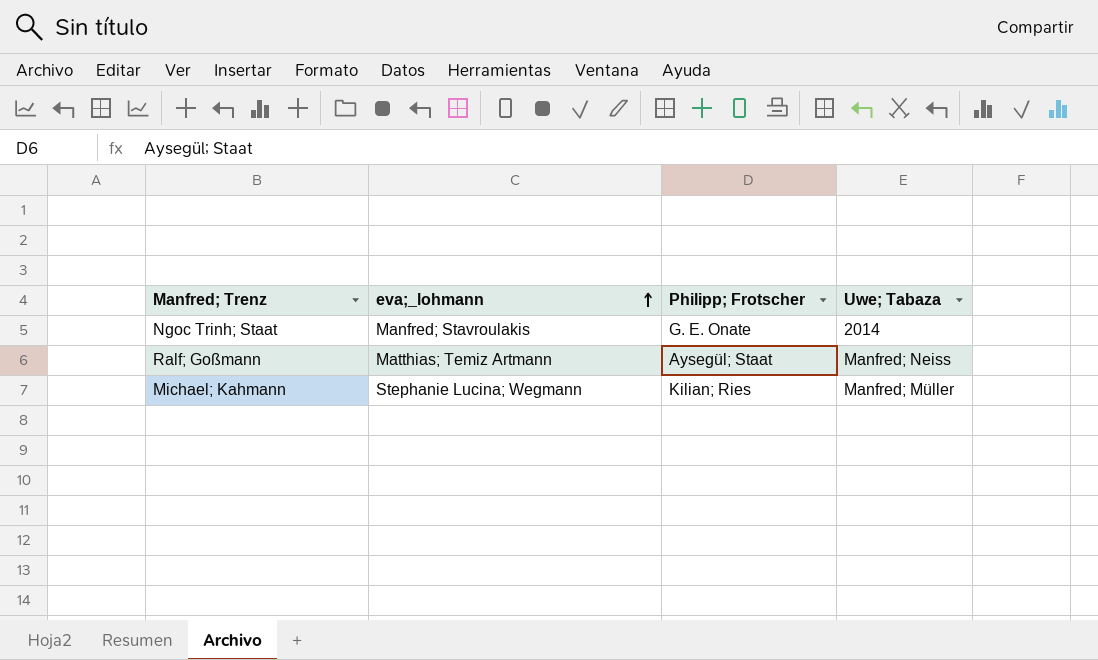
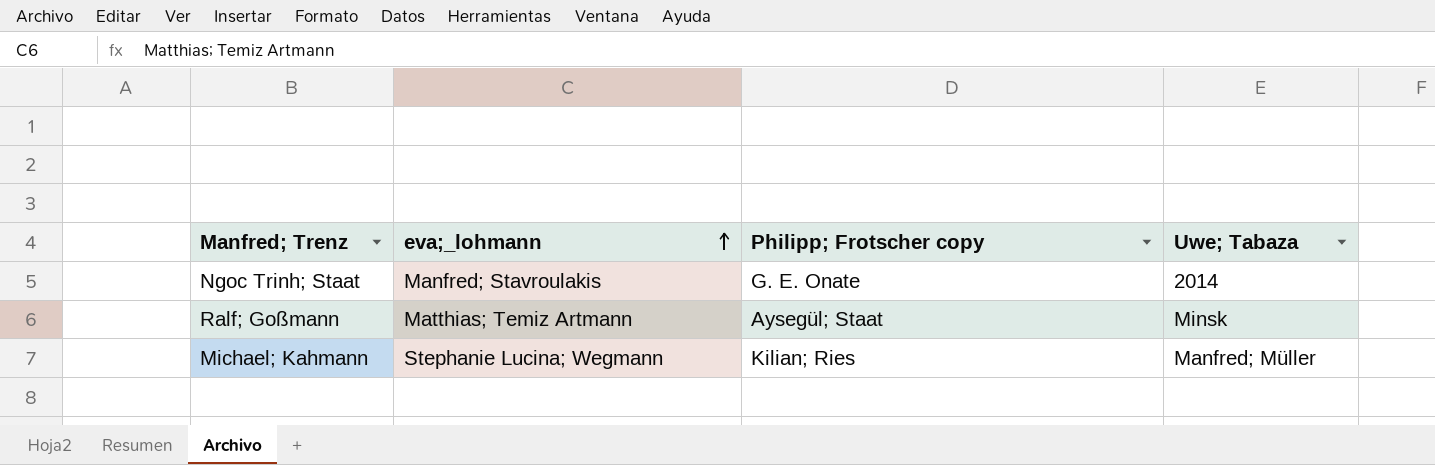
column name: Philipp; Frotscher -> Philipp; Frotscher copy
Ralf; Goßmann | Uwe; Tabaza: Manfred; Neiss -> Minsk

